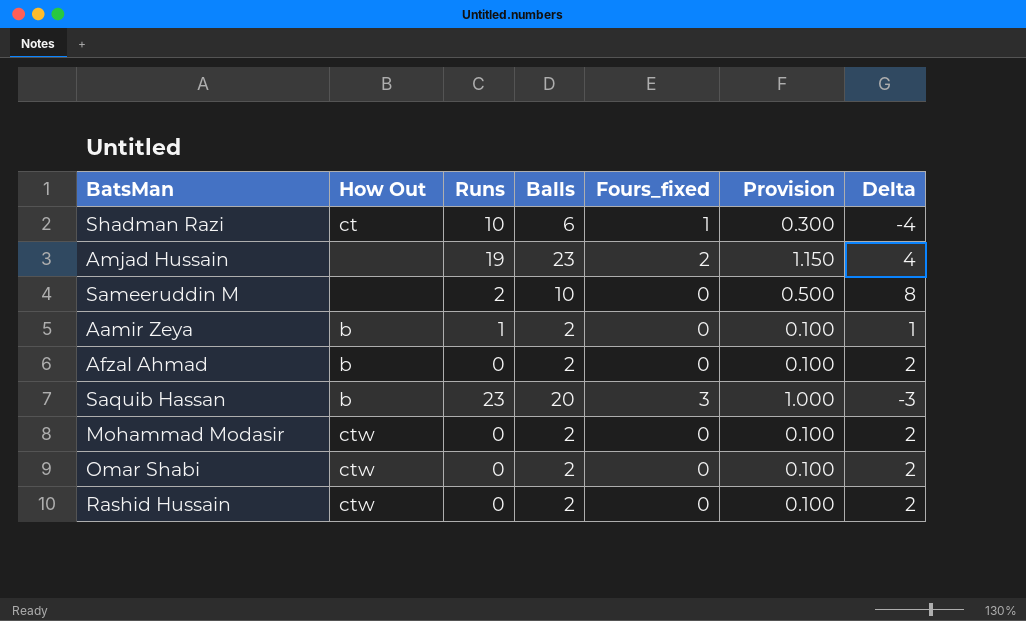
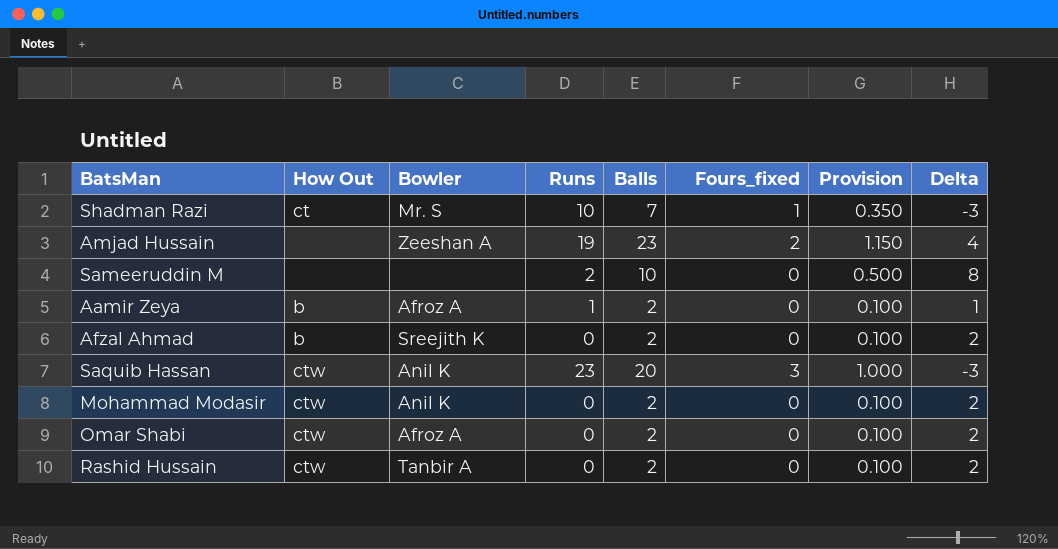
column Bowler | position: none -> 3
Shadman Razi | Balls: 6 -> 7
Shadman Razi | Provision: 0.300 -> 0.350
Shadman Razi | Delta: -4 -> -3
Saquib Hassan | How Out: b -> ctw

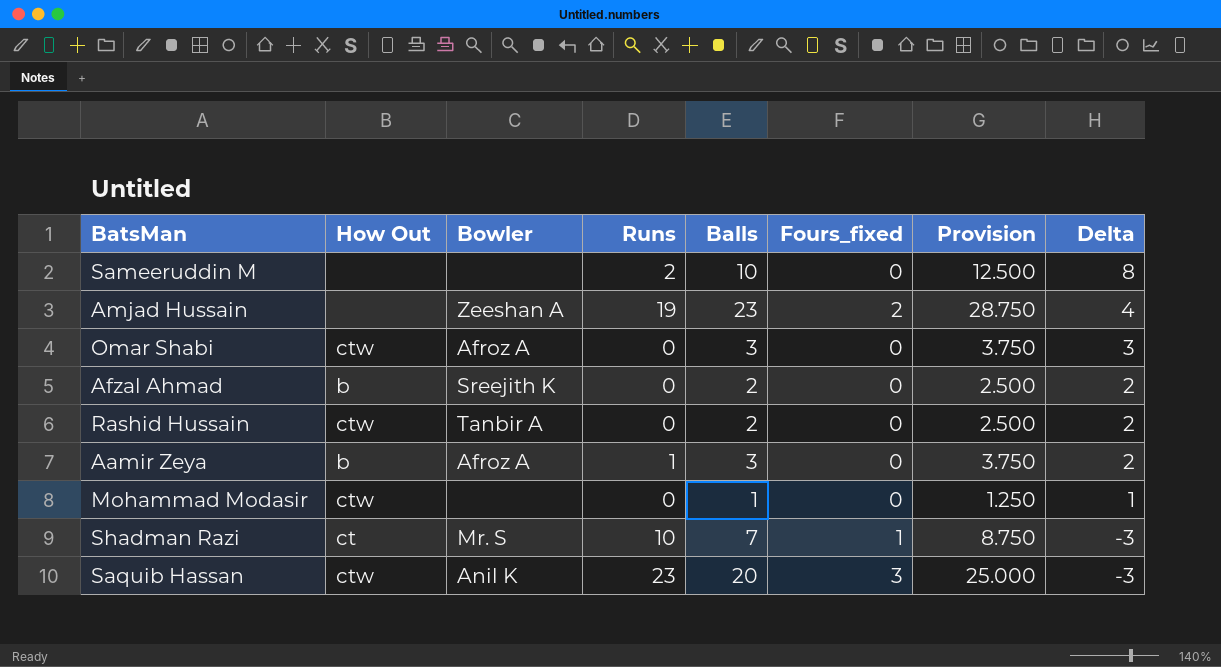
row order: none -> Delta descending
column Provision | formula: [Balls] * 0.05 -> [Balls] * 1.25
Omar Shabi | Balls: 2 -> 3
Omar Shabi | Delta: 2 -> 3
Aamir Zeya | Balls: 2 -> 3
Aamir Zeya | Delta: 1 -> 2
Mohammad Modasir | Bowler: Anil K -> none
Mohammad Modasir | Balls: 2 -> 1
Mohammad Modasir | Delta: 2 -> 1

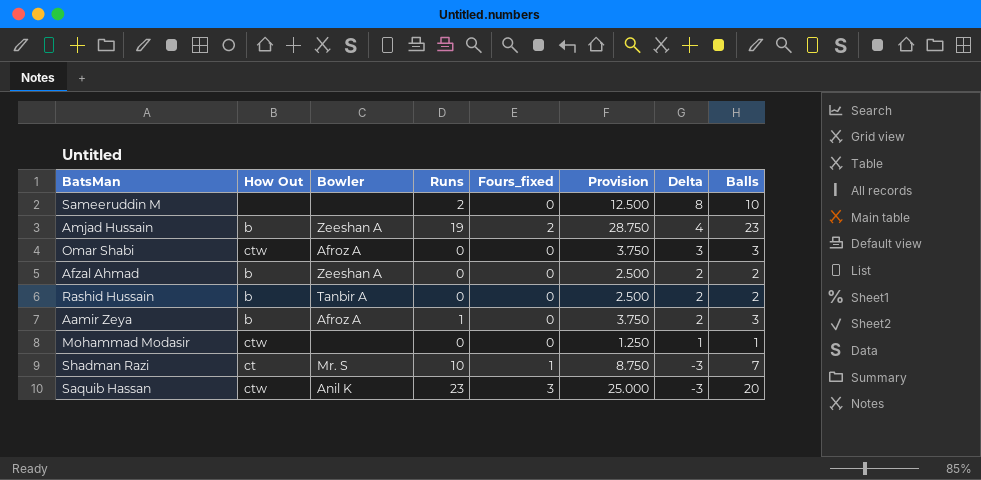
column Balls | position: 5 -> 8
Amjad Hussain | How Out: none -> b
Afzal Ahmad | Bowler: Sreejith K -> Zeeshan A
Rashid Hussain | How Out: ctw -> b

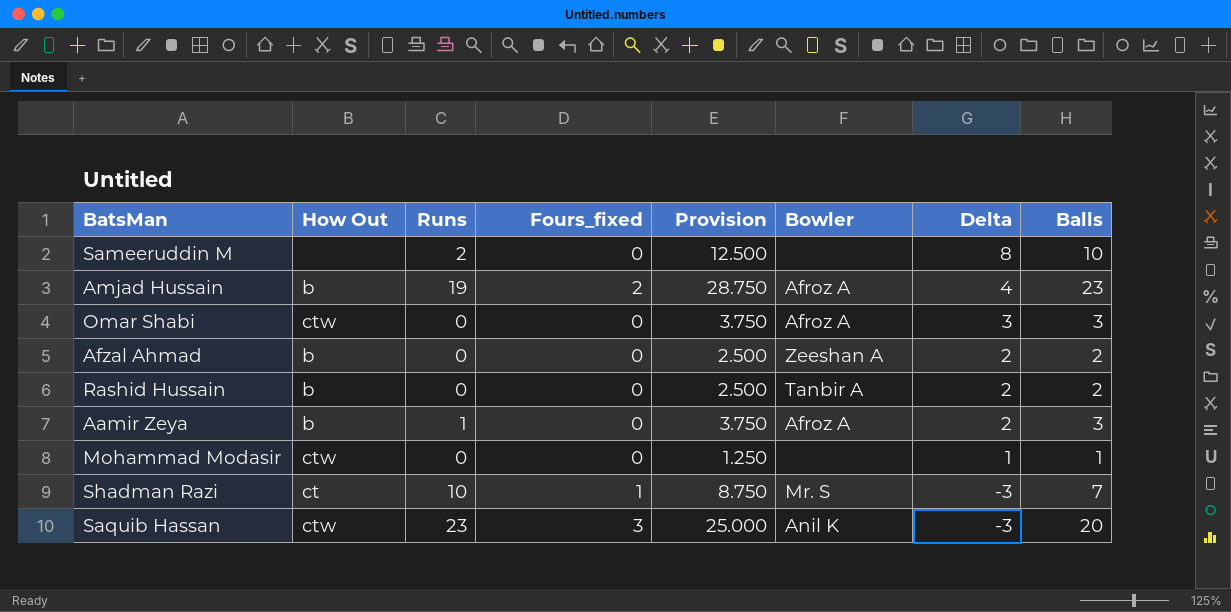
column Bowler | position: 3 -> 6
Amjad Hussain | Bowler: Zeeshan A -> Afroz A

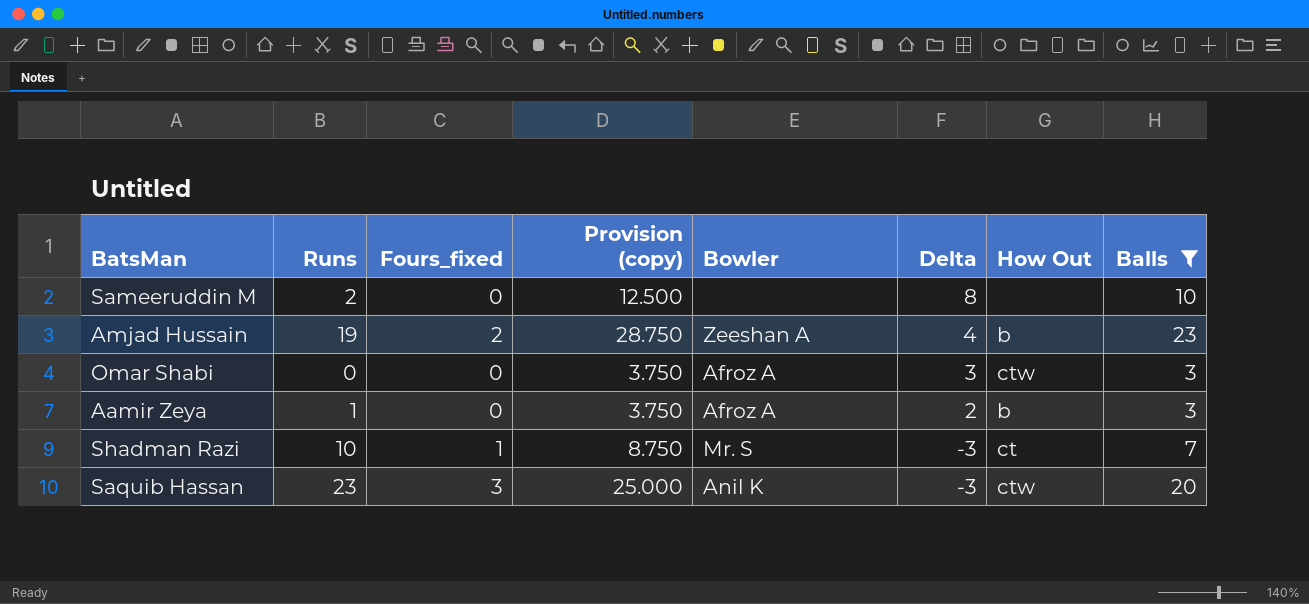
filter: none -> Balls >= 3
column name: Provision -> Provision (copy)
column How Out | position: 2 -> 7
Amjad Hussain | Bowler: Afroz A -> Zeeshan A

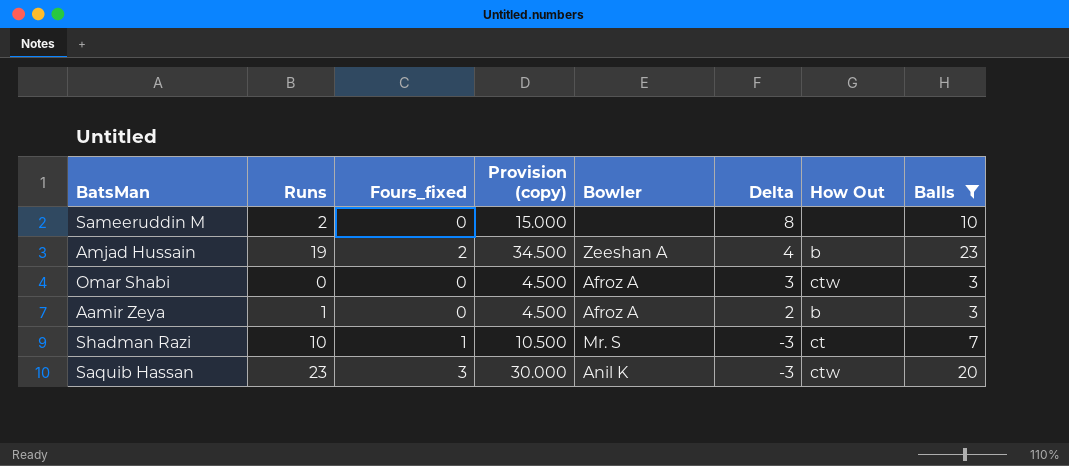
column Provision (copy) | formula: [Balls] * 1.25 -> [Balls] * 1.5

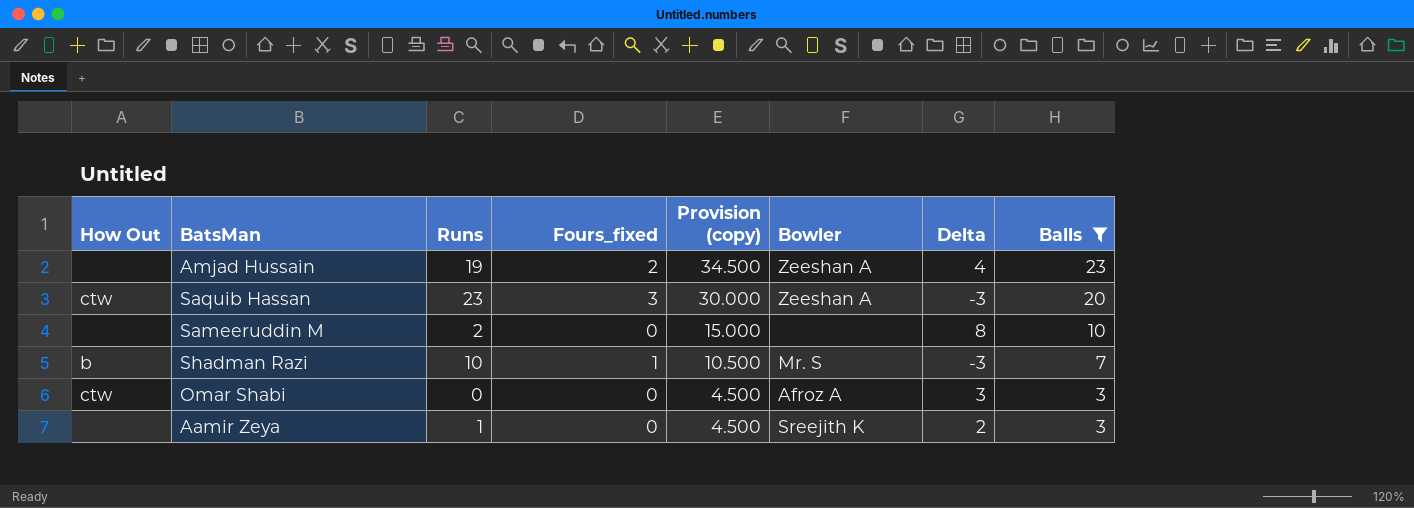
row order: Delta descending -> Provision (copy) descending
column How Out | position: 7 -> 1
Amjad Hussain | How Out: b -> none
Saquib Hassan | Bowler: Anil K -> Zeeshan A
Shadman Razi | How Out: ct -> b
Aamir Zeya | How Out: b -> none
Aamir Zeya | Bowler: Afroz A -> Sreejith K

